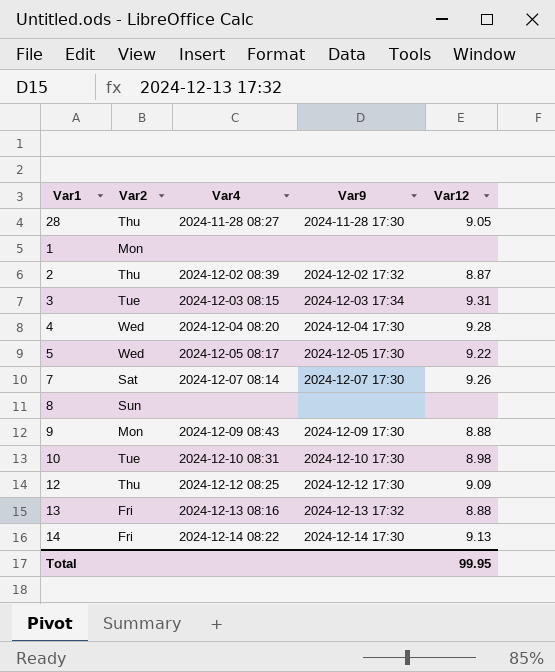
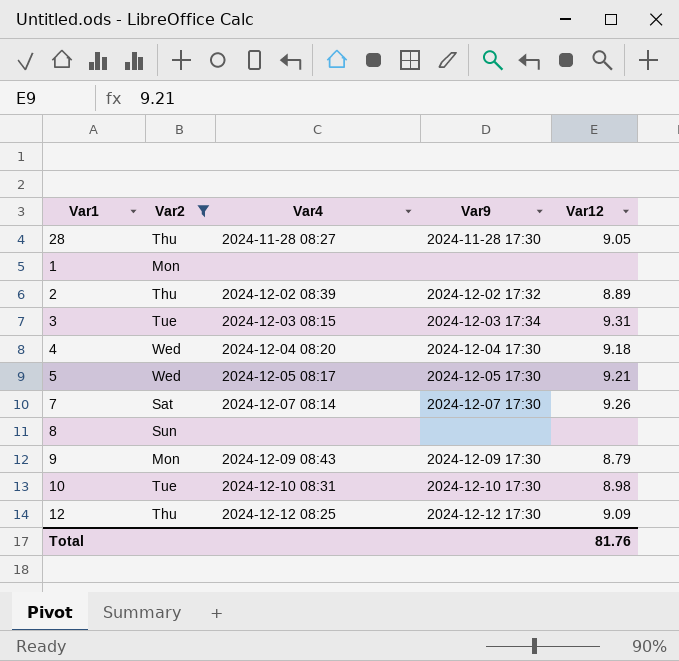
filter: none -> Var2 != Fri
2 | Var12: 8.87 -> 8.89
4 | Var12: 9.28 -> 9.18
5 | Var12: 9.22 -> 9.21
9 | Var12: 8.88 -> 8.79
Total | Var12: 99.95 -> 81.76

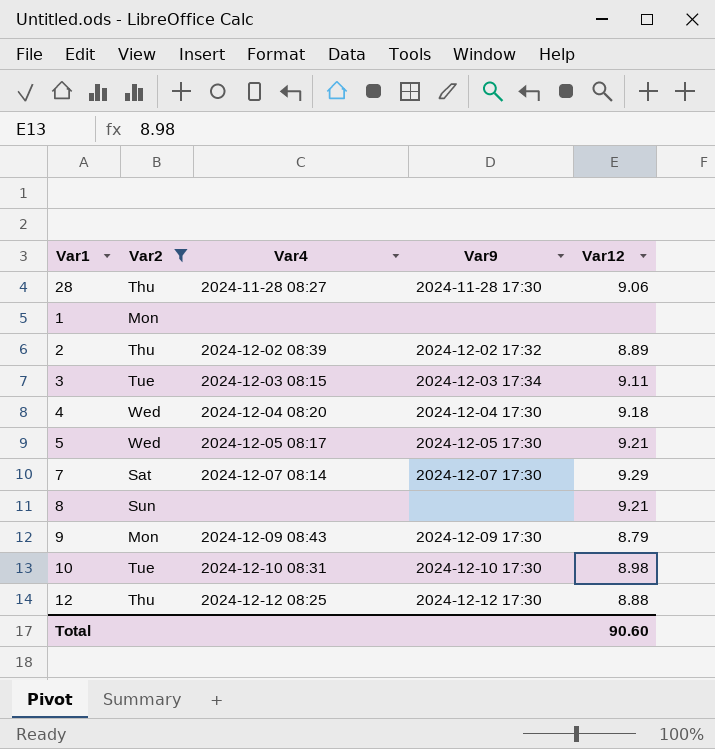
28 | Var12: 9.05 -> 9.06
3 | Var12: 9.31 -> 9.11
7 | Var12: 9.26 -> 9.29
8 | Var12: none -> 9.21
12 | Var12: 9.09 -> 8.88
Total | Var12: 81.76 -> 90.60

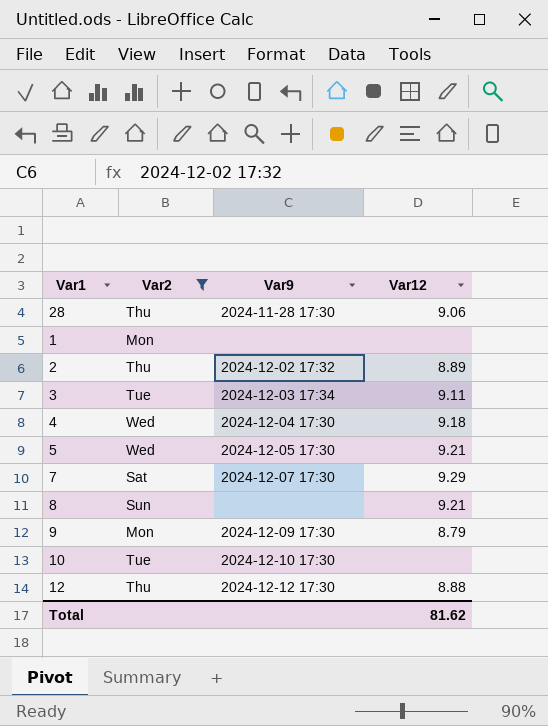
column Var4 | position: 3 -> none
10 | Var12: 8.98 -> none
Total | Var12: 90.60 -> 81.62

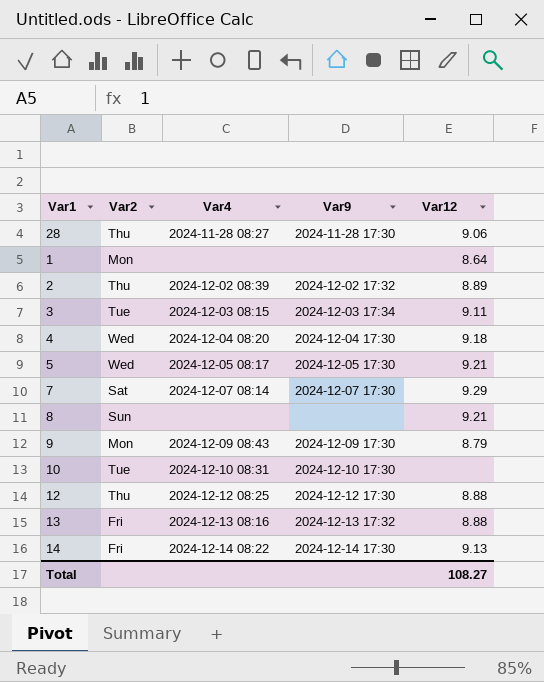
filter: Var2 != Fri -> none
column Var4 | position: none -> 3
1 | Var12: none -> 8.64
Total | Var12: 81.62 -> 108.27

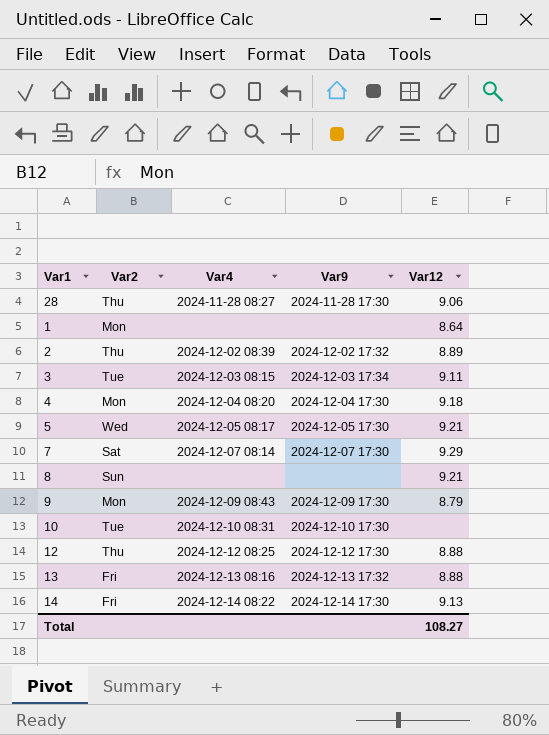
4 | Var2: Wed -> Mon

